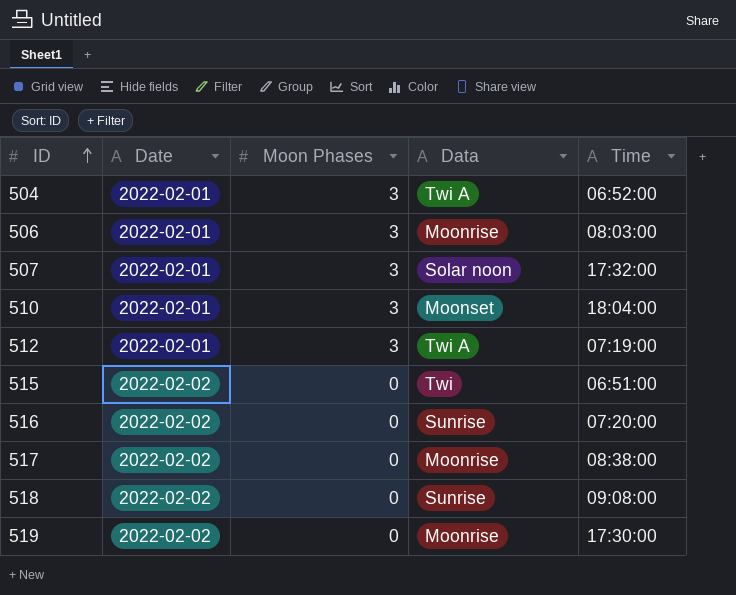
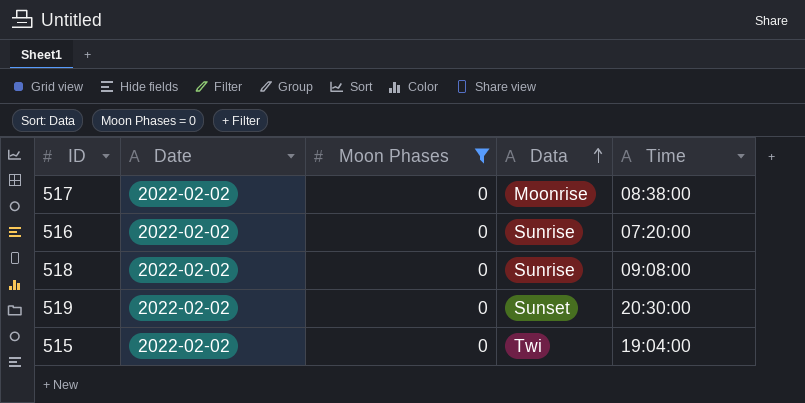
filter: none -> Moon Phases = 0
row order: ID ascending -> Data ascending
519 | Data: Moonrise -> Sunset
519 | Time: 17:30:00 -> 20:30:00
515 | Time: 06:51:00 -> 19:04:00

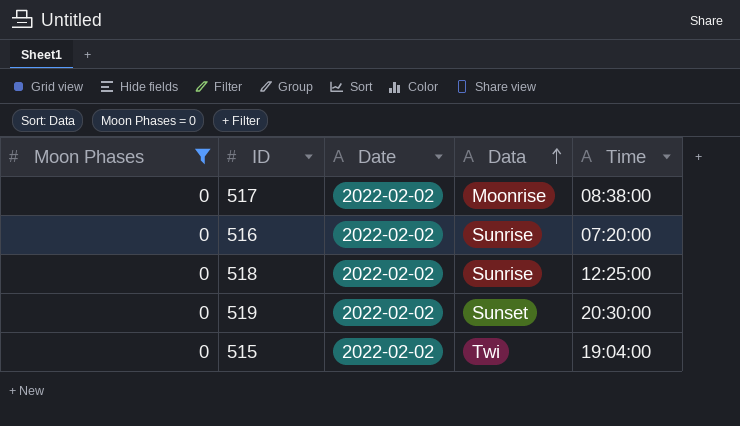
column Moon Phases | position: 3 -> 1
518 | Time: 09:08:00 -> 12:25:00

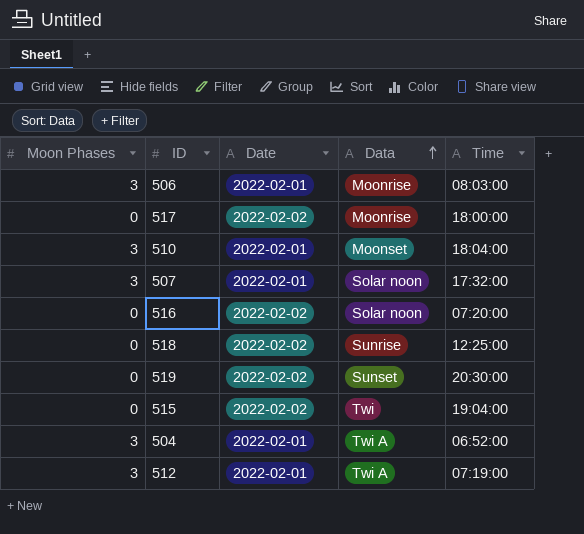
filter: Moon Phases = 0 -> none
517 | Time: 08:38:00 -> 18:00:00
516 | Data: Sunrise -> Solar noon

